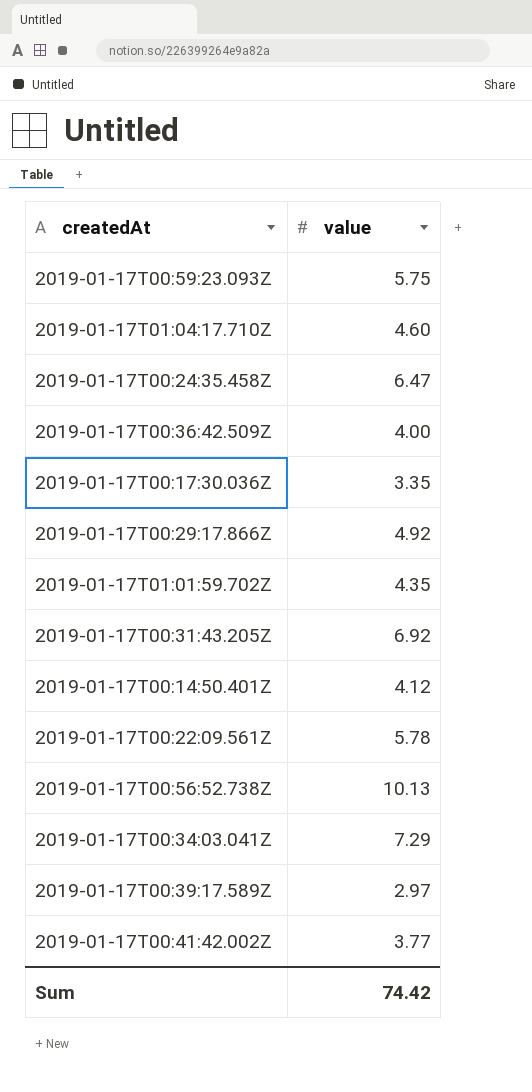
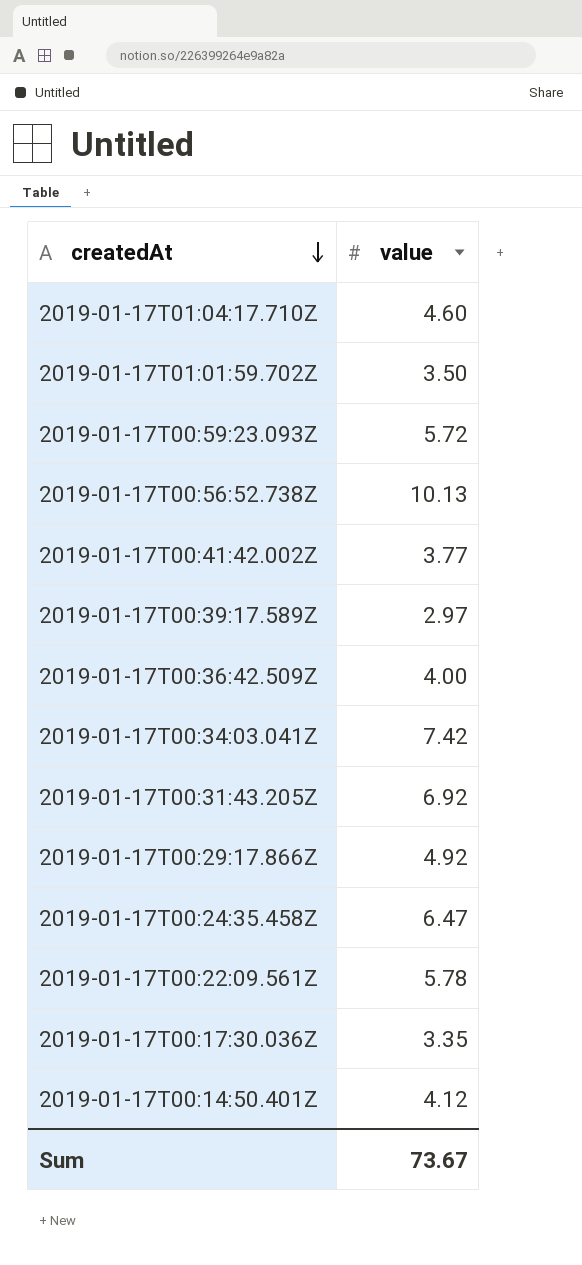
row order: none -> createdAt descending
2019-01-17T01:01:59.702Z | value: 4.35 -> 3.50
2019-01-17T00:59:23.093Z | value: 5.75 -> 5.72
2019-01-17T00:34:03.041Z | value: 7.29 -> 7.42
Sum | value: 74.42 -> 73.67

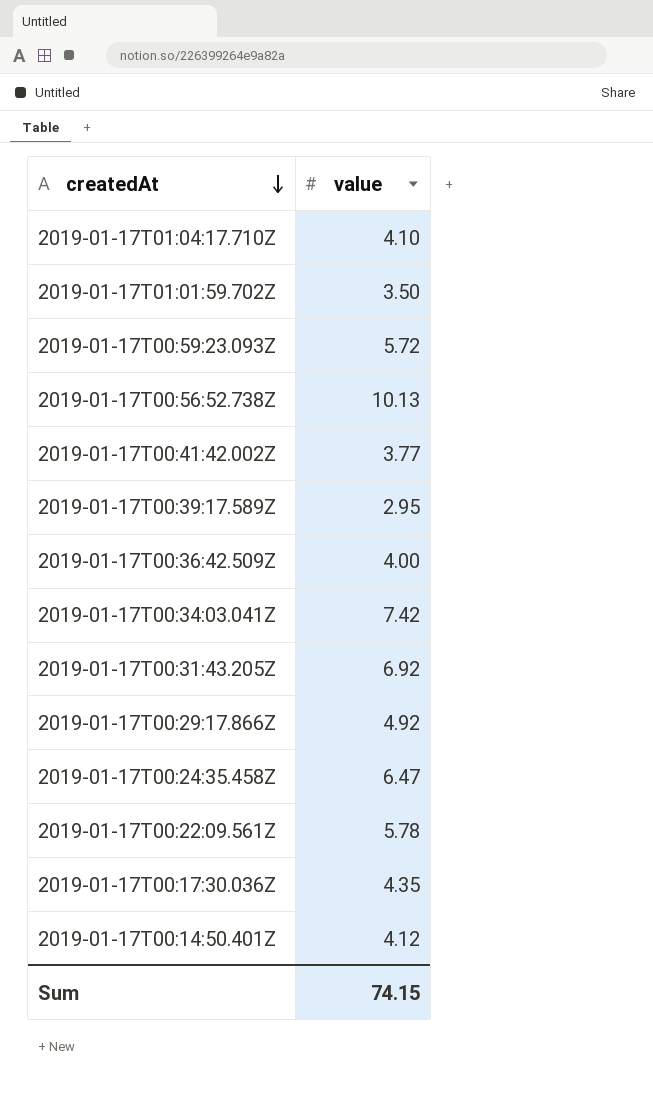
2019-01-17T01:04:17.710Z | value: 4.60 -> 4.10
2019-01-17T00:39:17.589Z | value: 2.97 -> 2.95
2019-01-17T00:17:30.036Z | value: 3.35 -> 4.35
Sum | value: 73.67 -> 74.15

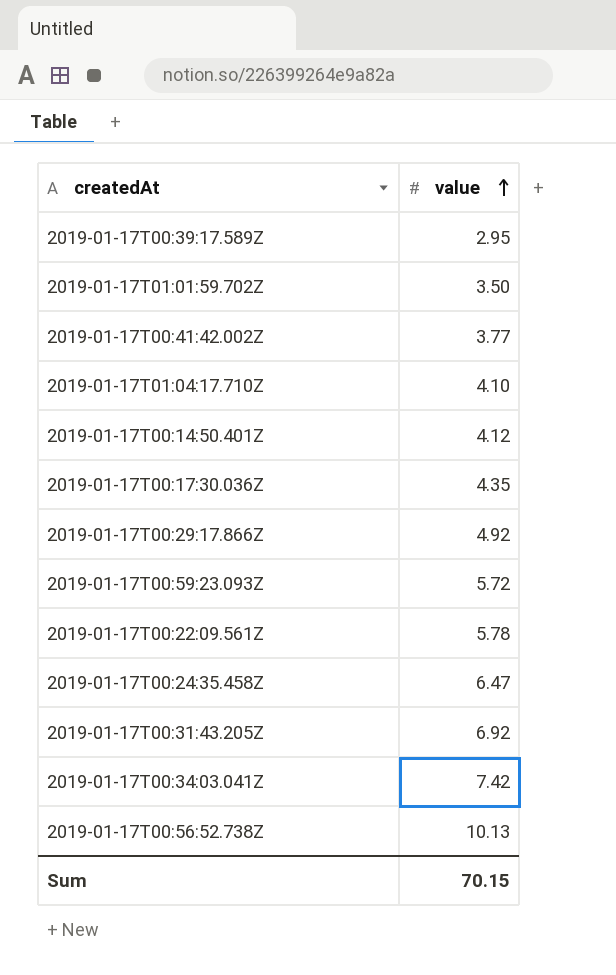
row order: createdAt descending -> value ascending
row 2019-01-17T00:36:42.509Z: 4.00 -> none
Sum | value: 74.15 -> 70.15

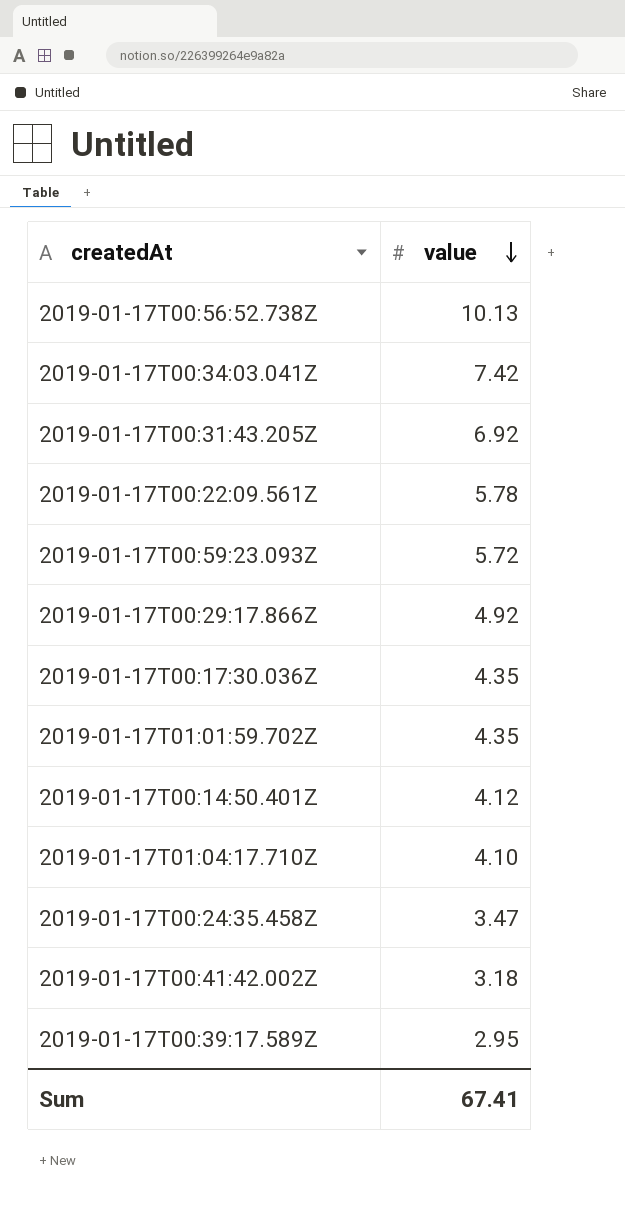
row order: value ascending -> value descending
2019-01-17T01:01:59.702Z | value: 3.50 -> 4.35
2019-01-17T00:24:35.458Z | value: 6.47 -> 3.47
2019-01-17T00:41:42.002Z | value: 3.77 -> 3.18
Sum | value: 70.15 -> 67.41

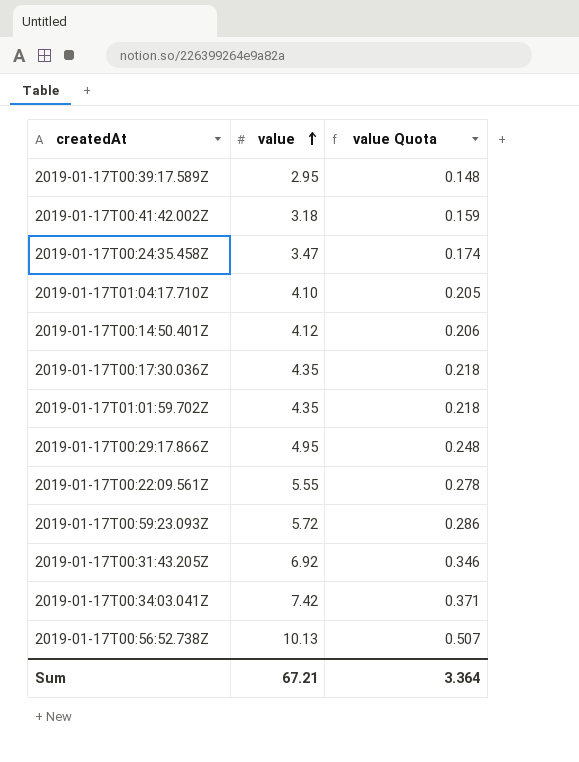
row order: value descending -> value ascending
column value Quota | formula: none -> [value] * 0.05
2019-01-17T00:29:17.866Z | value: 4.92 -> 4.95
2019-01-17T00:22:09.561Z | value: 5.78 -> 5.55
Sum | value: 67.41 -> 67.21

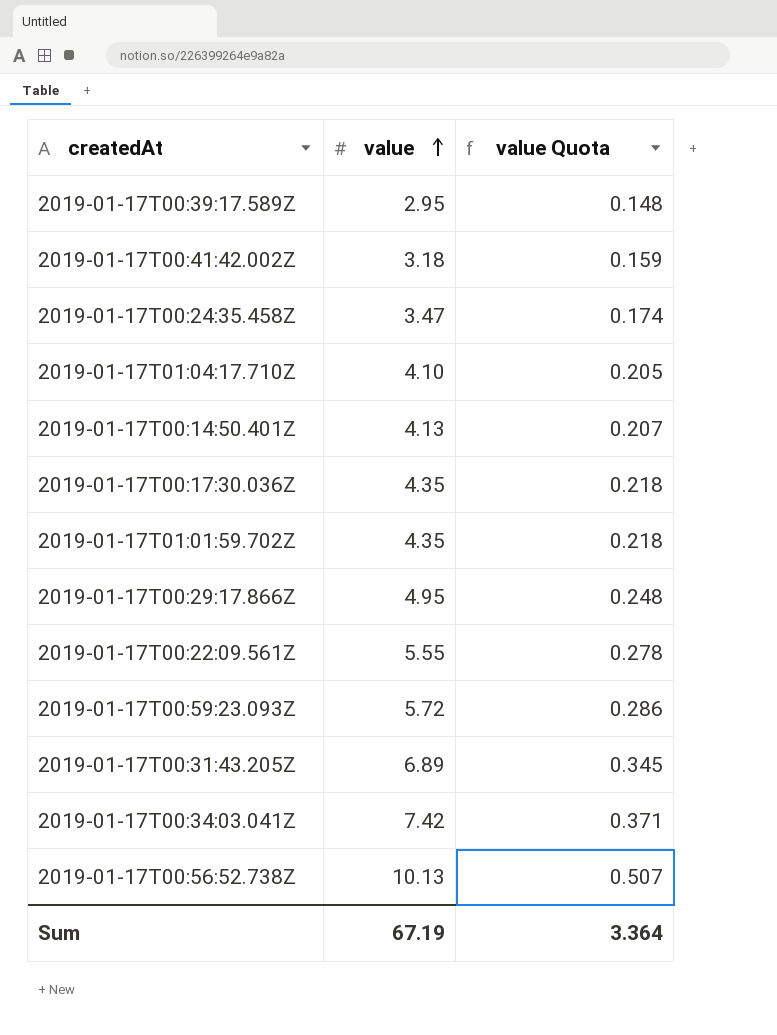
2019-01-17T00:14:50.401Z | value: 4.12 -> 4.13
2019-01-17T00:14:50.401Z | value Quota: 0.206 -> 0.207
2019-01-17T00:31:43.205Z | value: 6.92 -> 6.89
2019-01-17T00:31:43.205Z | value Quota: 0.346 -> 0.345
Sum | value: 67.21 -> 67.19

